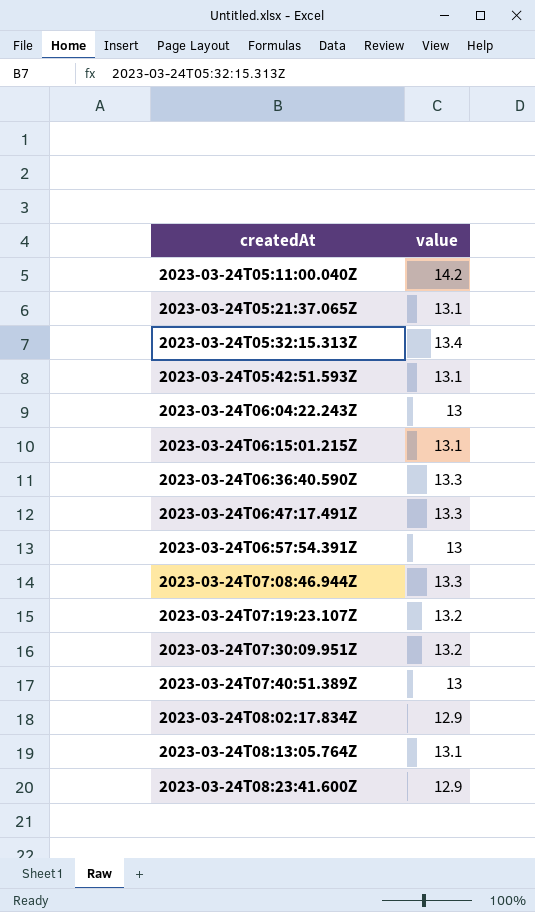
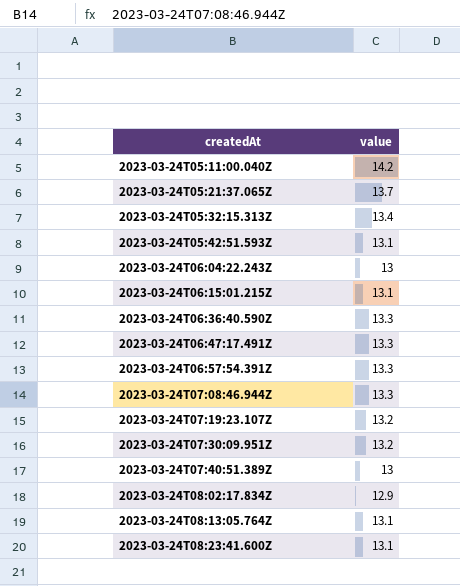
2023-03-24T05:21:37.065Z | value: 13.1 -> 13.7
2023-03-24T06:57:54.391Z | value: 13 -> 13.3
2023-03-24T08:23:41.600Z | value: 12.9 -> 13.1

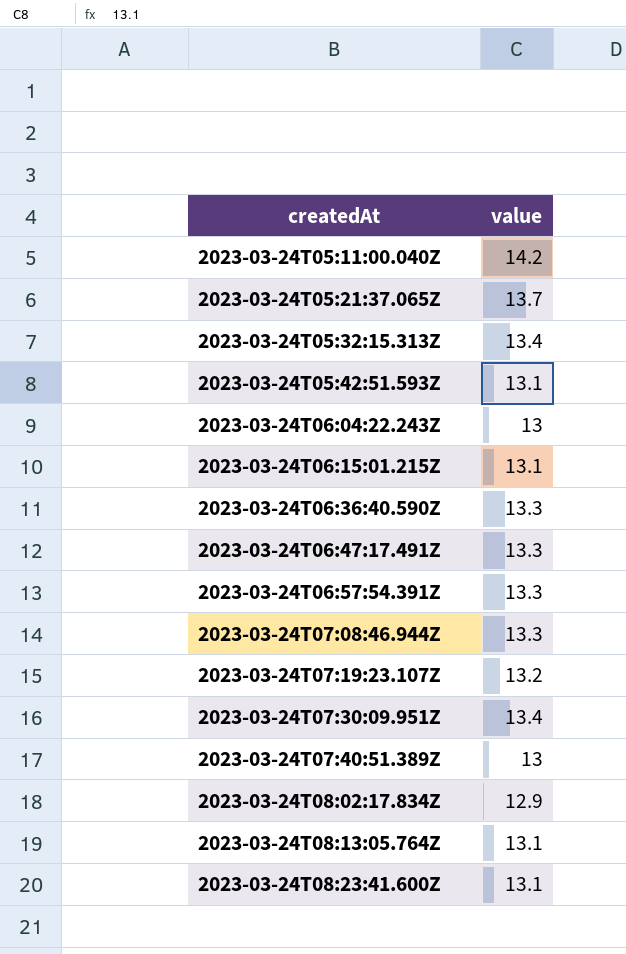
2023-03-24T07:30:09.951Z | value: 13.2 -> 13.4

